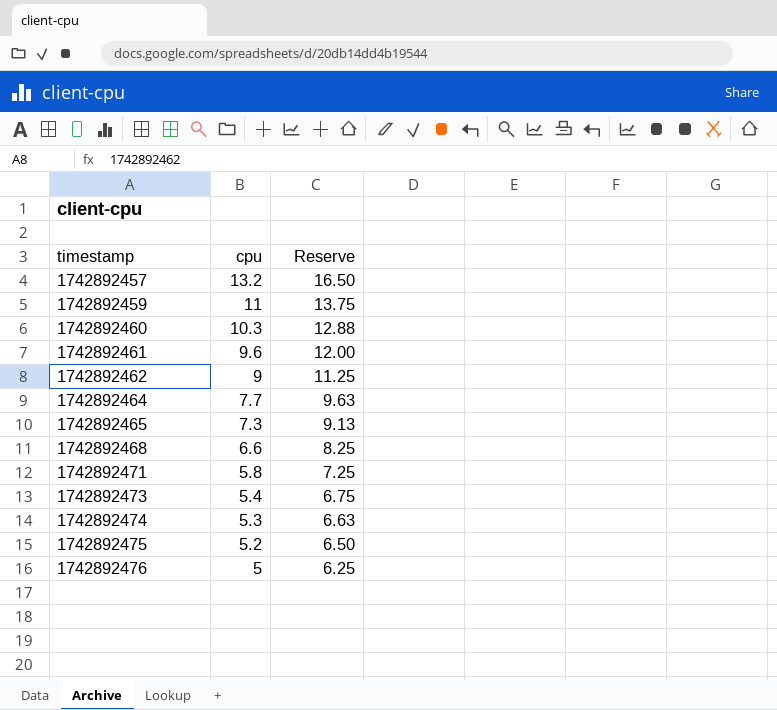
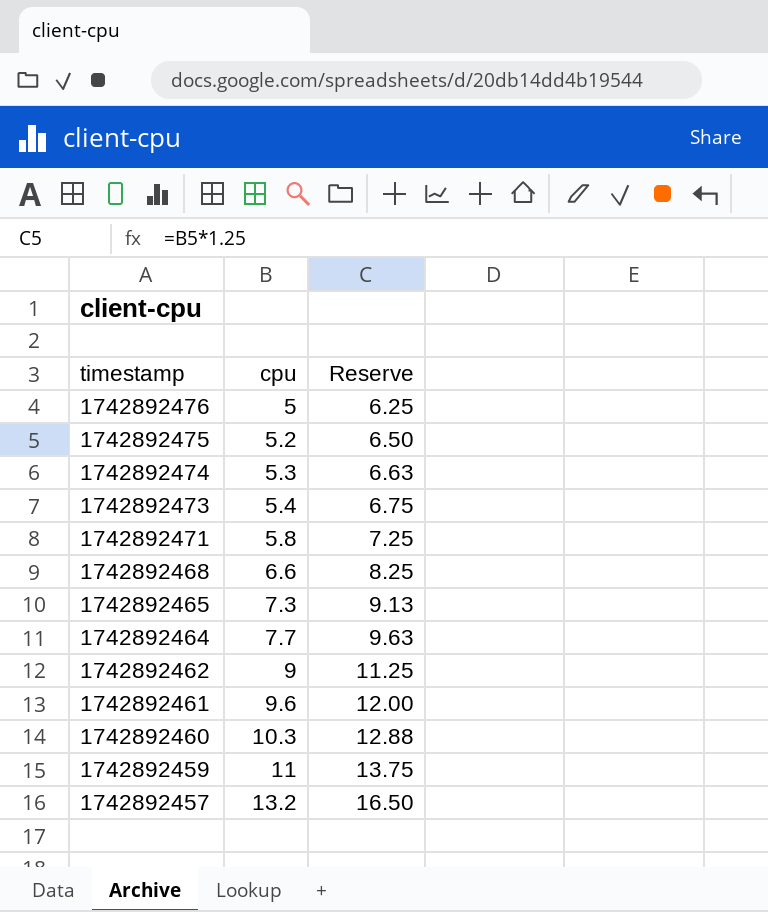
row order: timestamp ascending -> timestamp descending

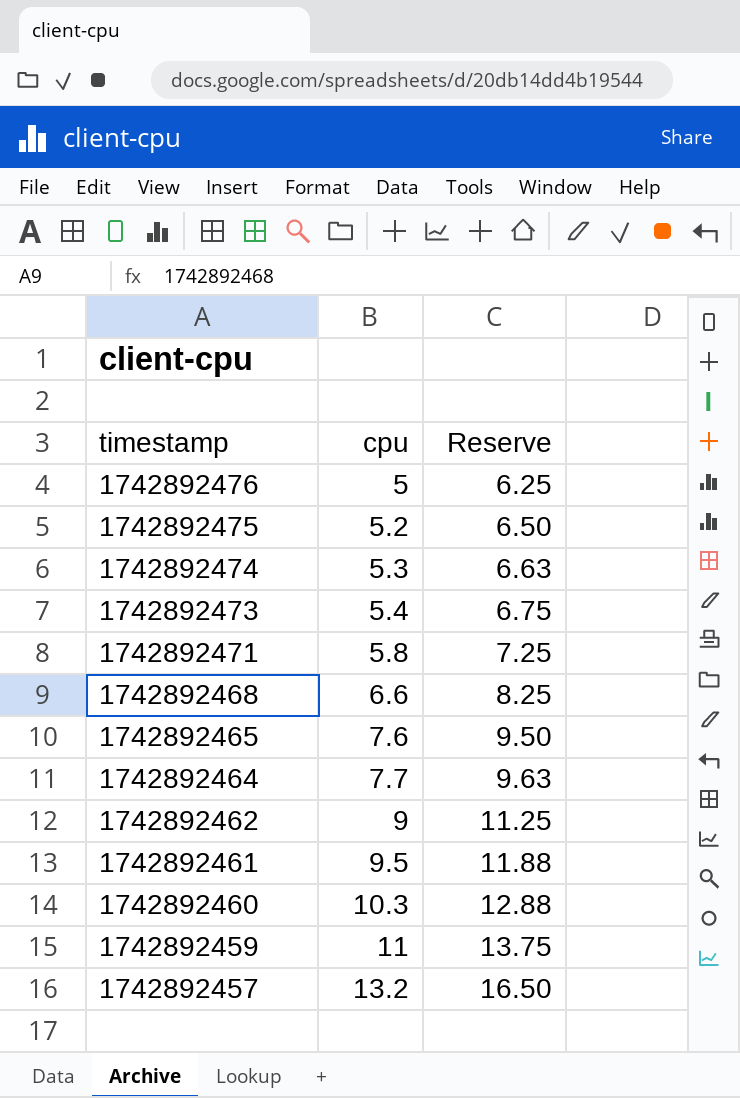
1742892465 | cpu: 7.3 -> 7.6
1742892465 | Reserve: 9.13 -> 9.50
1742892461 | cpu: 9.6 -> 9.5
1742892461 | Reserve: 12.00 -> 11.88

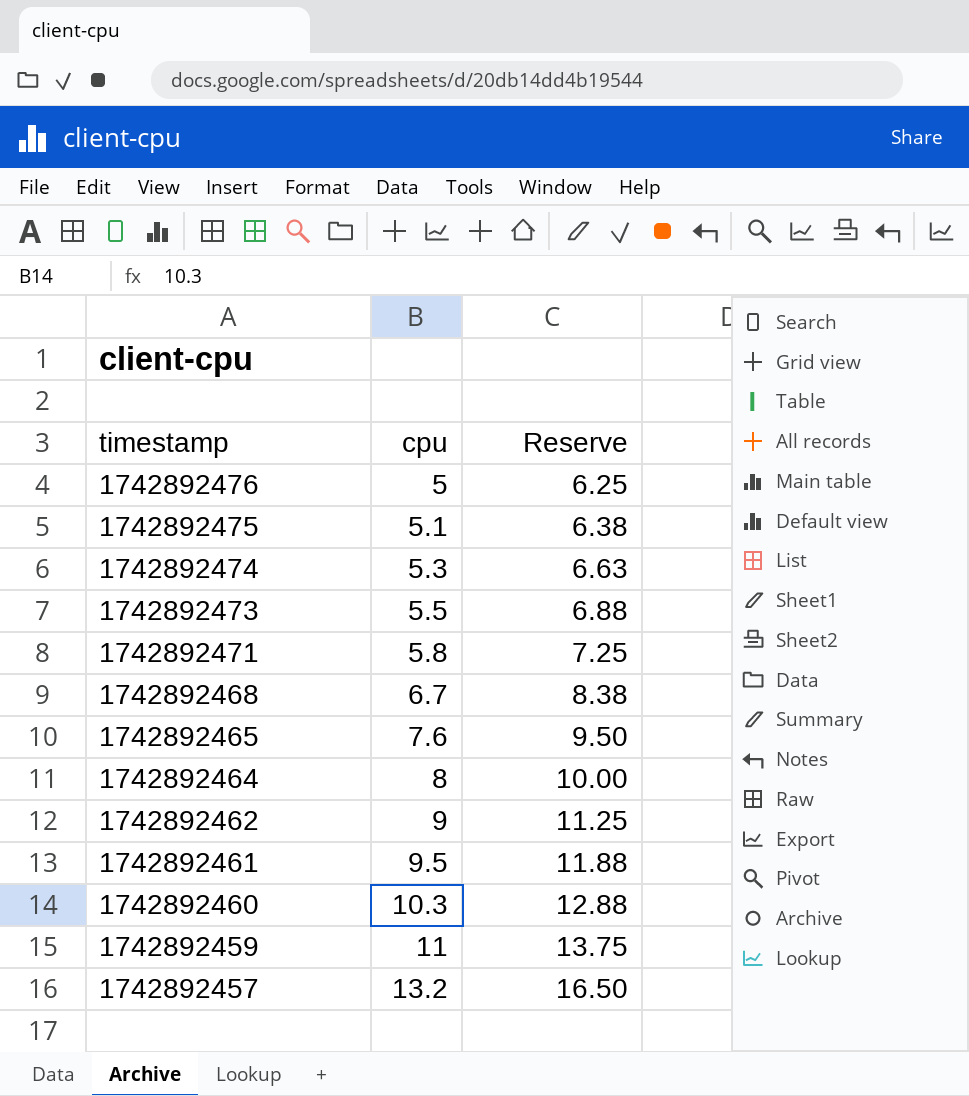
1742892475 | cpu: 5.2 -> 5.1
1742892475 | Reserve: 6.50 -> 6.38
1742892473 | cpu: 5.4 -> 5.5
1742892473 | Reserve: 6.75 -> 6.88
1742892468 | cpu: 6.6 -> 6.7
1742892468 | Reserve: 8.25 -> 8.38
1742892464 | cpu: 7.7 -> 8
1742892464 | Reserve: 9.63 -> 10.00

